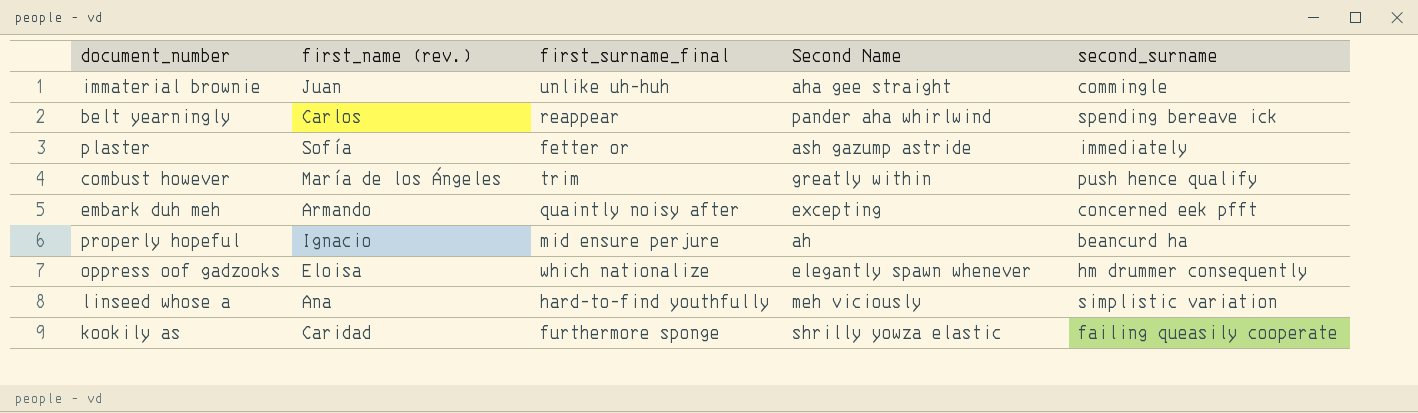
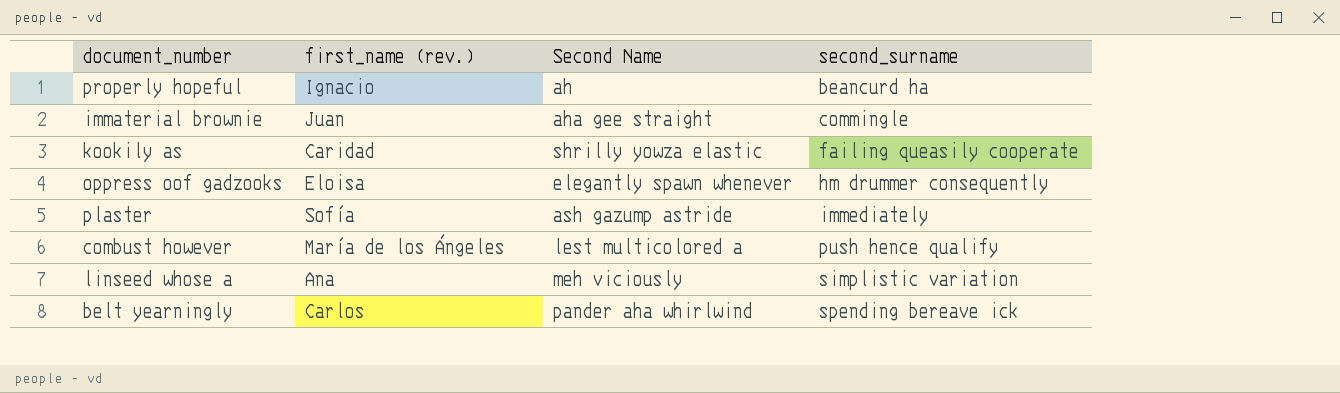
row order: none -> second_surname ascending
column first_surname_final | position: 3 -> none
row embark duh meh: Armando | quaintly noisy after | excepting | concerned eek pfft -> none
combust however | Second Name: greatly within -> lest multicolored a

